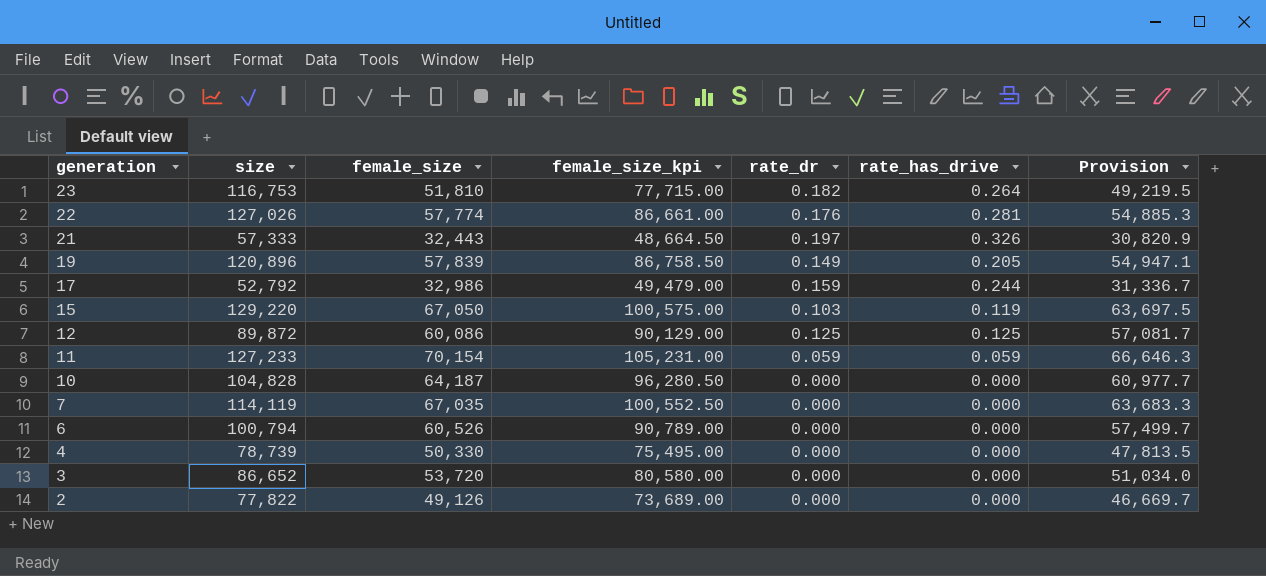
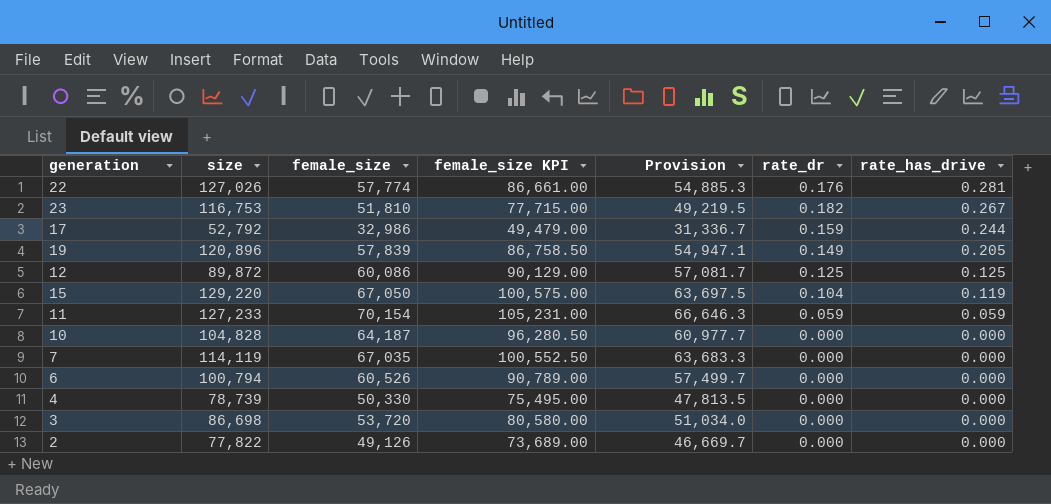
row order: generation descending -> rate_has_drive descending
column name: female_size_kpi -> female_size KPI
column Provision | position: 7 -> 5
row 21: 57,333 | 32,443 | 48,664.50 | 0.197 | 0.326 | 30,820.9 -> none
23 | rate_has_drive: 0.264 -> 0.267
15 | rate_dr: 0.103 -> 0.104
3 | size: 86,652 -> 86,698

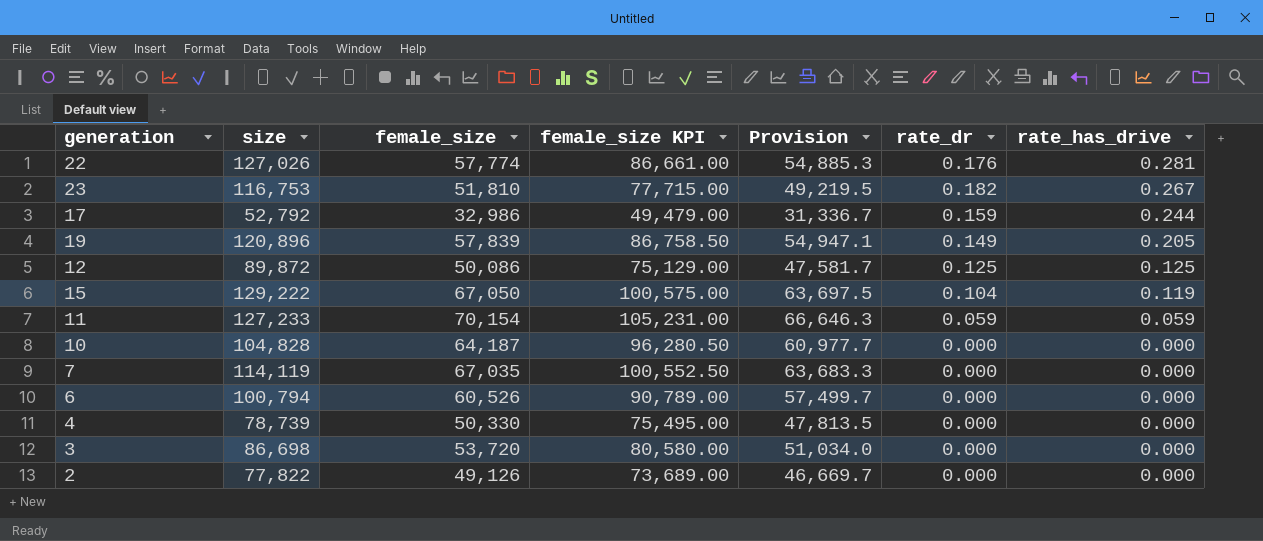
12 | female_size: 60,086 -> 50,086
12 | female_size KPI: 90,129.00 -> 75,129.00
12 | Provision: 57,081.7 -> 47,581.7
15 | size: 129,220 -> 129,222

